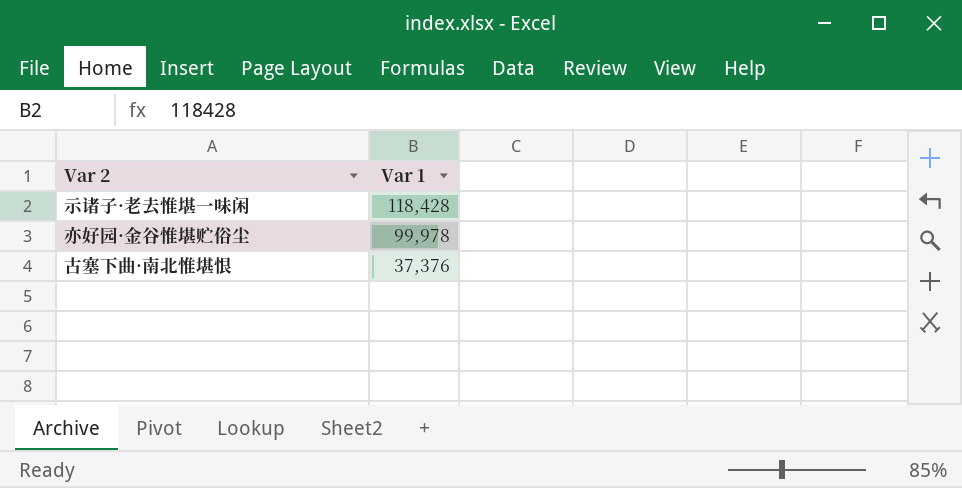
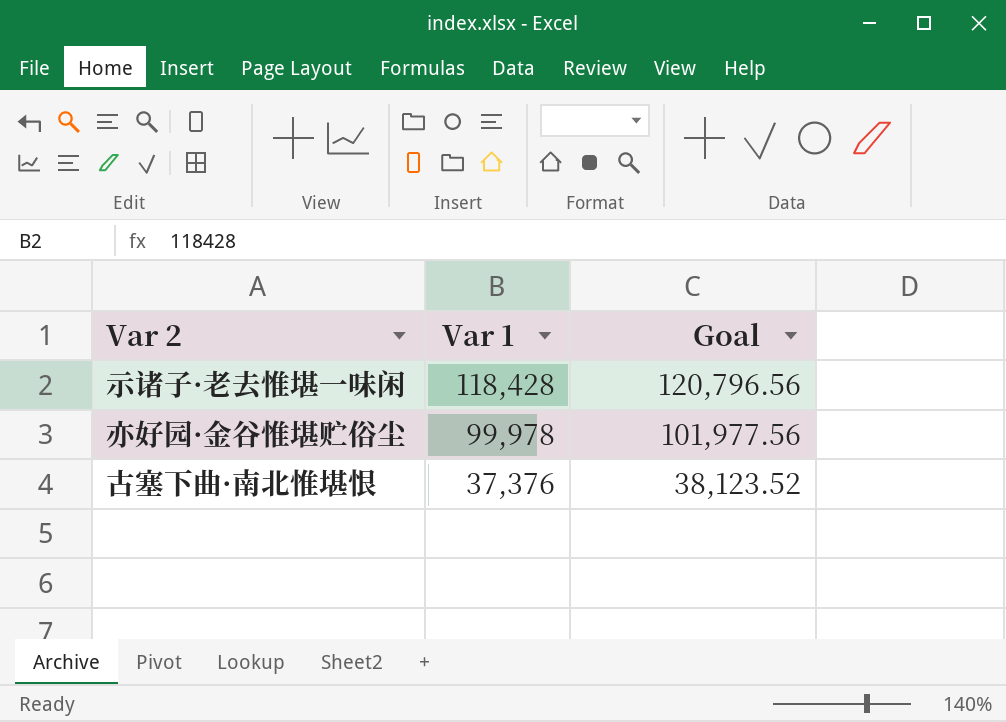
column Goal | formula: none -> [Var 1] * 1.02

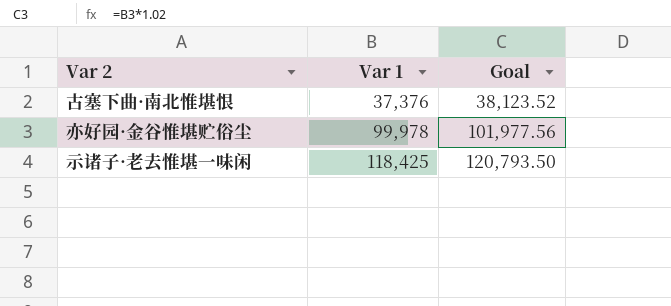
row order: Var 1 descending -> Var 1 ascending
示诸子·老去惟堪一味闲 | Var 1: 118,428 -> 118,425
示诸子·老去惟堪一味闲 | Goal: 120,796.56 -> 120,793.50

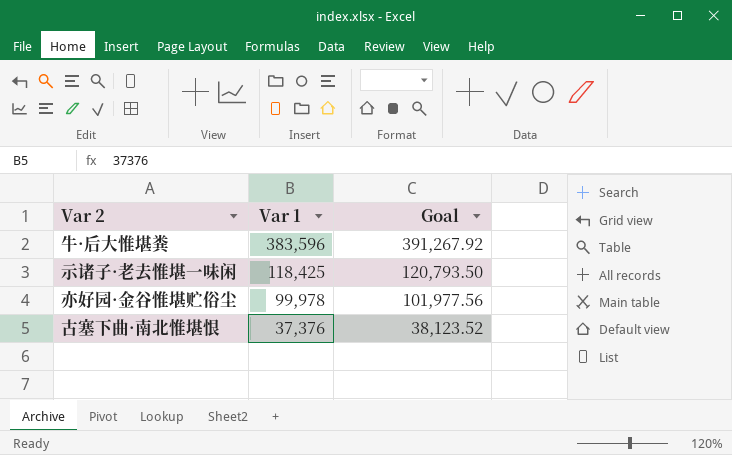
row order: Var 1 ascending -> Var 1 descending
row 牛·后大惟堪粪: none -> 383,596 | 391,267.92

